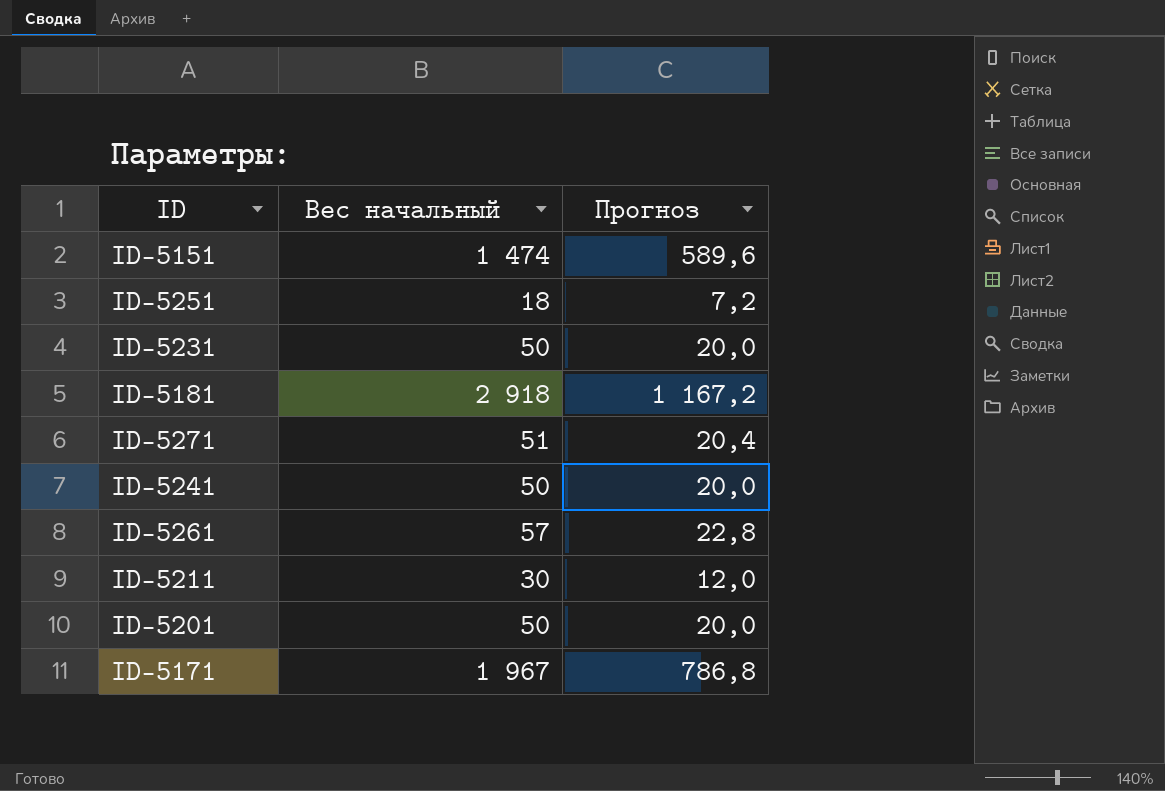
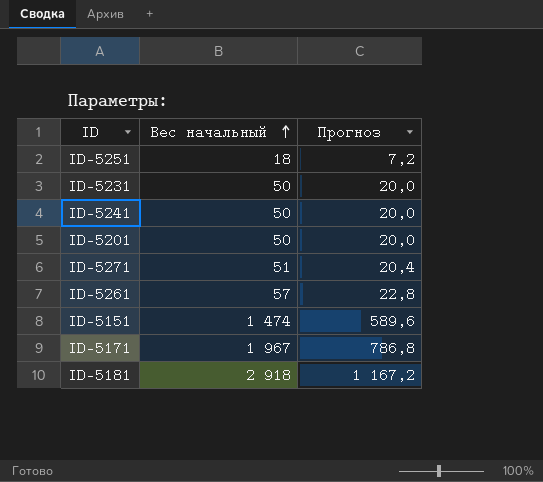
row order: none -> Вес начальный ascending
row ID-5211: 30 | 12,0 -> none

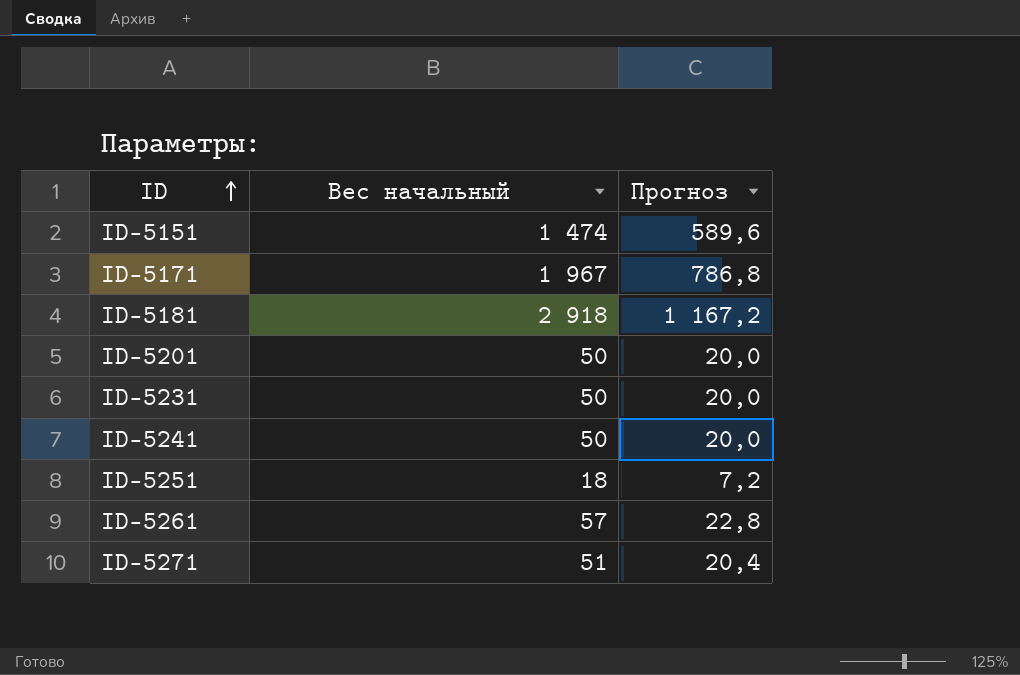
row order: Вес начальный ascending -> ID ascending

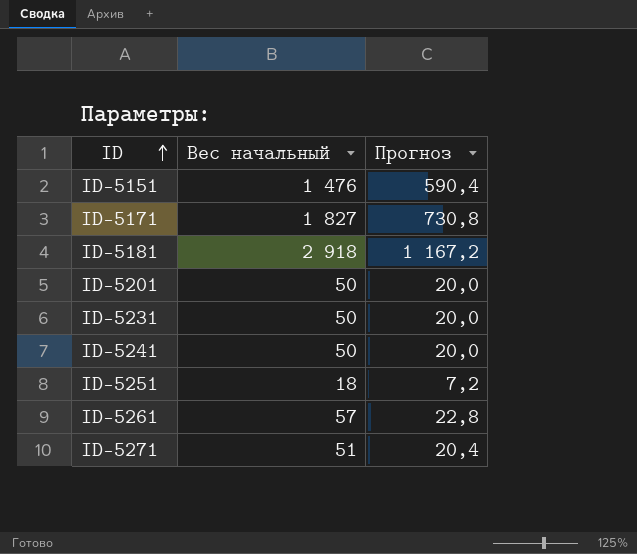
ID-5151 | Вес начальный: 1 474 -> 1 476
ID-5151 | Прогноз: 589,6 -> 590,4
ID-5171 | Вес начальный: 1 967 -> 1 827
ID-5171 | Прогноз: 786,8 -> 730,8

